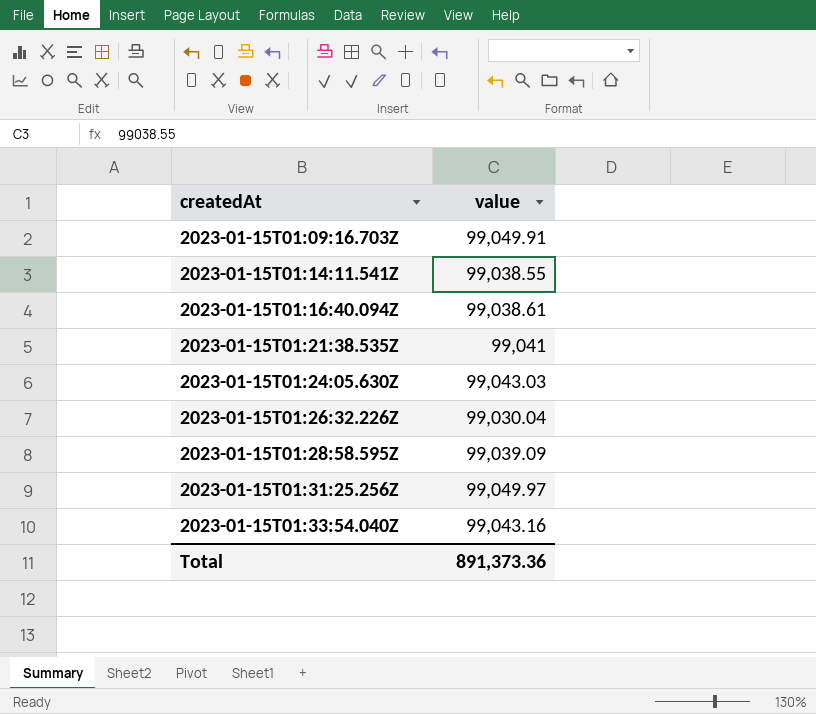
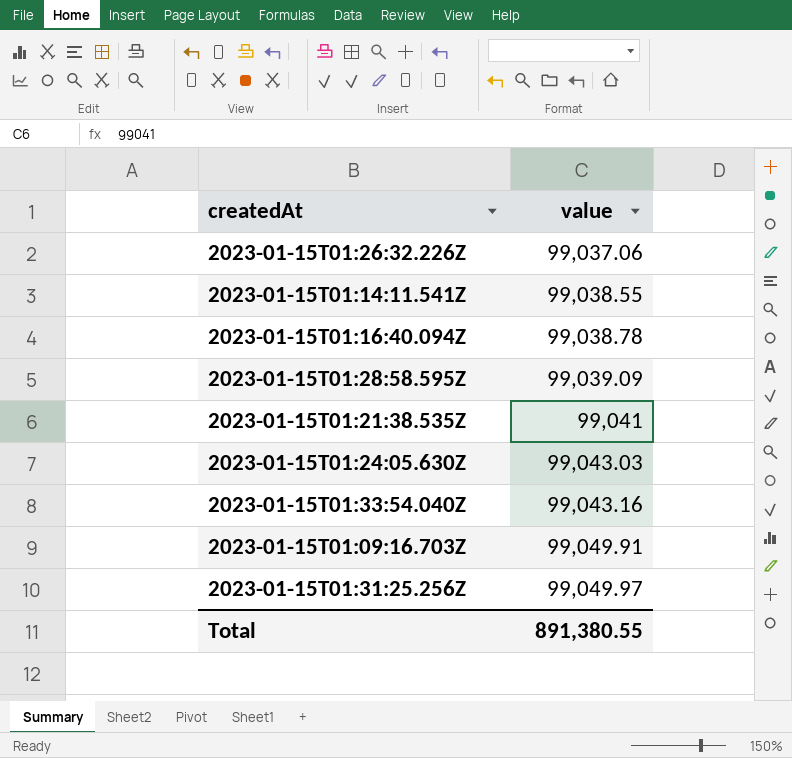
row order: createdAt ascending -> value ascending
2023-01-15T01:26:32.226Z | value: 99,030.04 -> 99,037.06
2023-01-15T01:16:40.094Z | value: 99,038.61 -> 99,038.78
Total | value: 891,373.36 -> 891,380.55

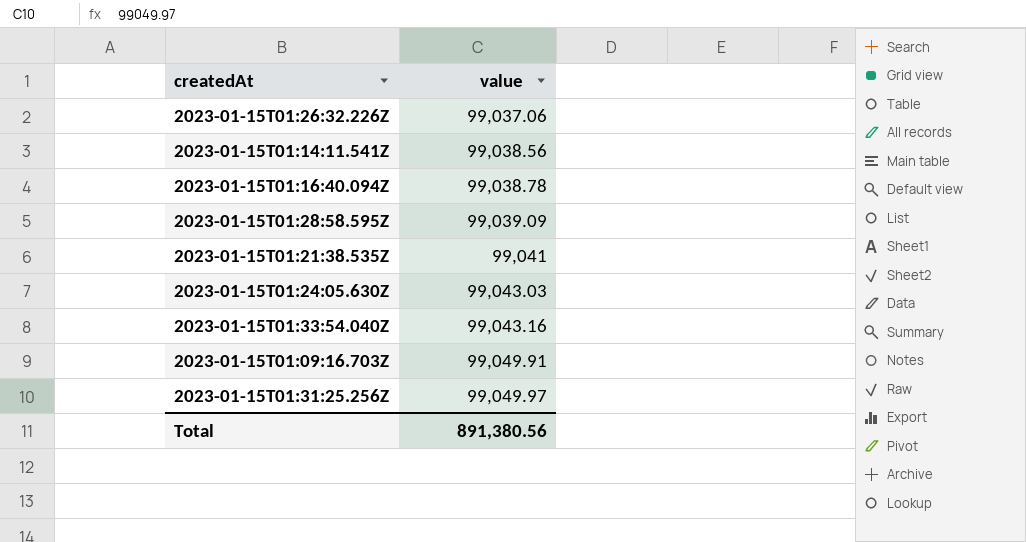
2023-01-15T01:14:11.541Z | value: 99,038.55 -> 99,038.56
Total | value: 891,380.55 -> 891,380.56

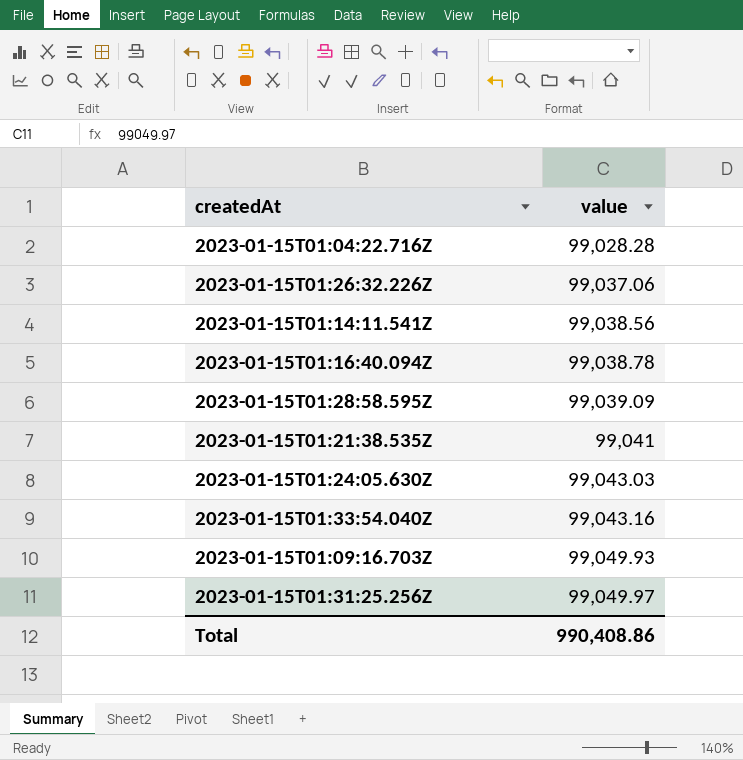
row 2023-01-15T01:04:22.716Z: none -> 99,028.28
2023-01-15T01:09:16.703Z | value: 99,049.91 -> 99,049.93
Total | value: 891,380.56 -> 990,408.86

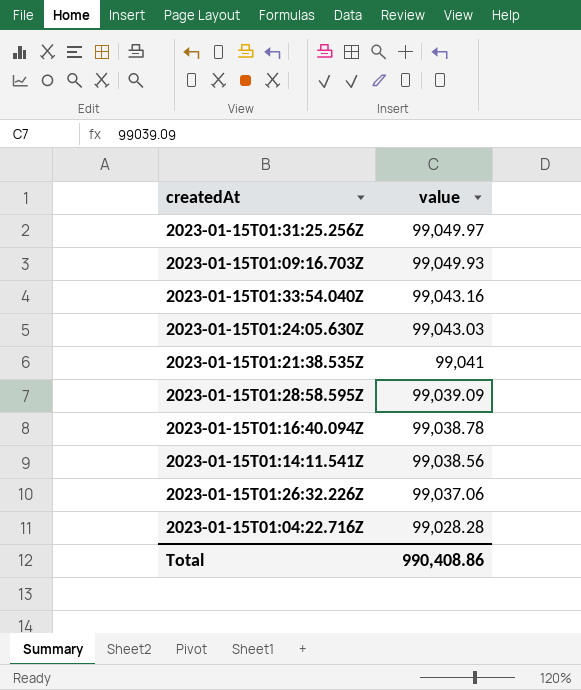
row order: value ascending -> value descending

